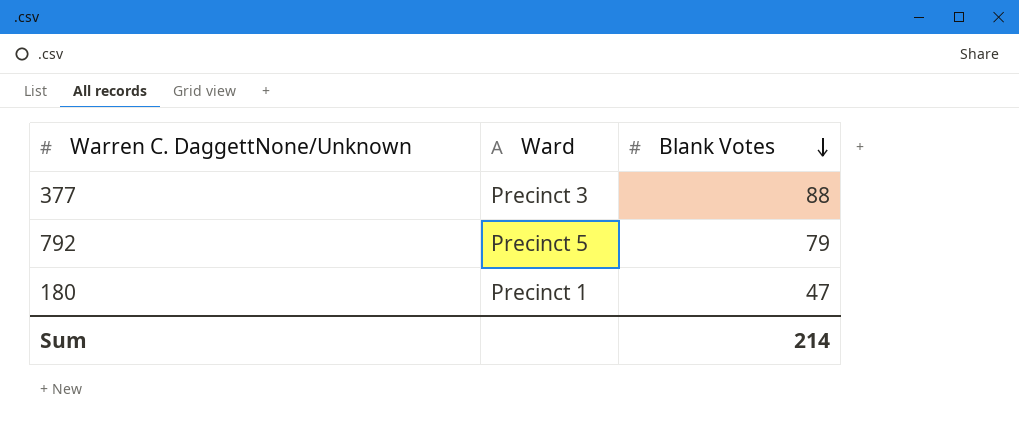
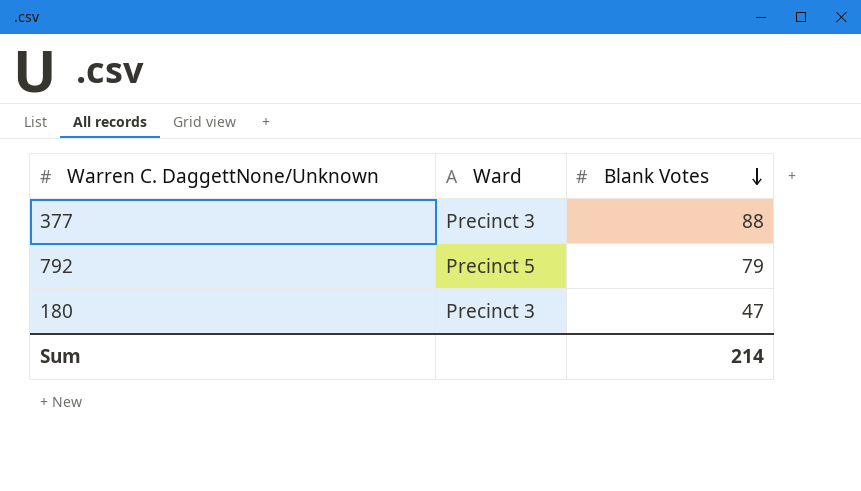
180 | Ward: Precinct 1 -> Precinct 3

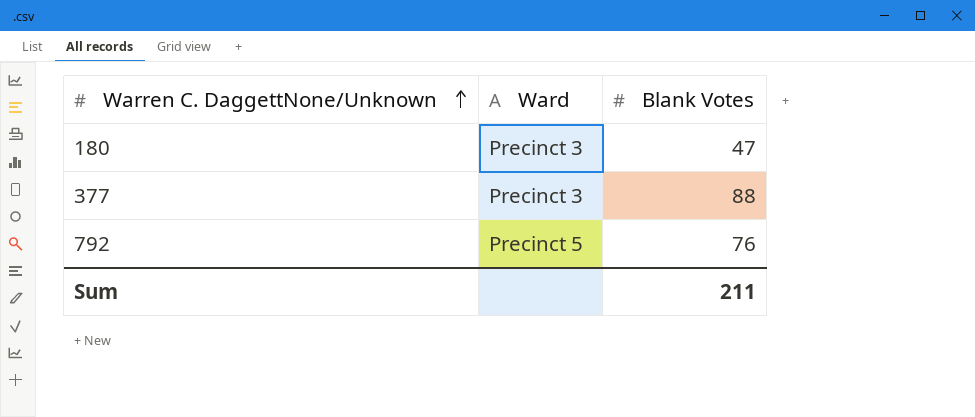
row order: Blank Votes descending -> Warren C. DaggettNone/Unknown ascending
792 | Blank Votes: 79 -> 76
Sum | Blank Votes: 214 -> 211

